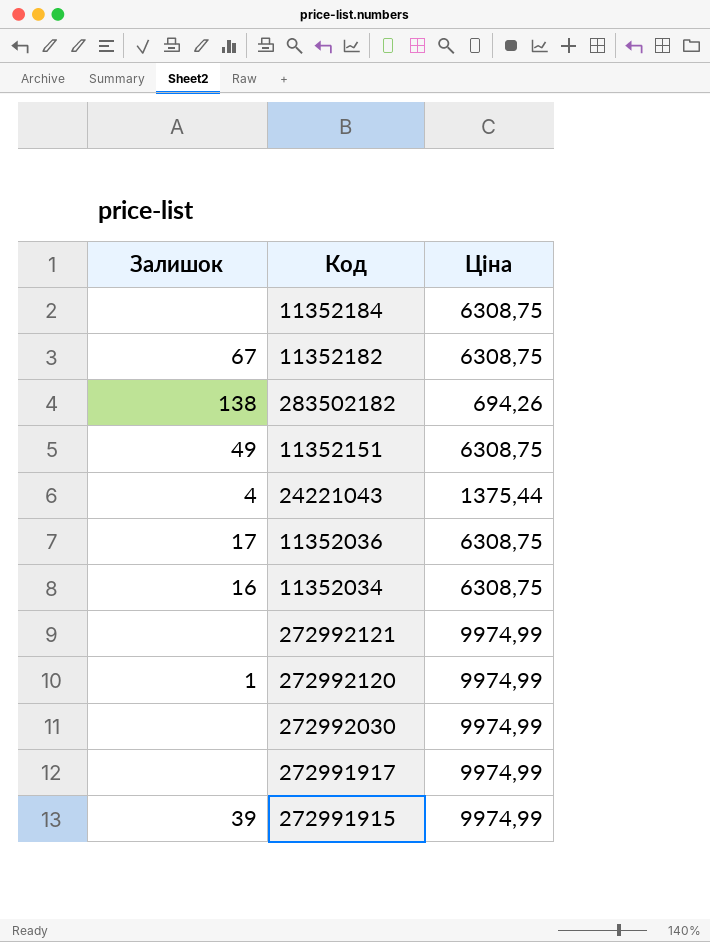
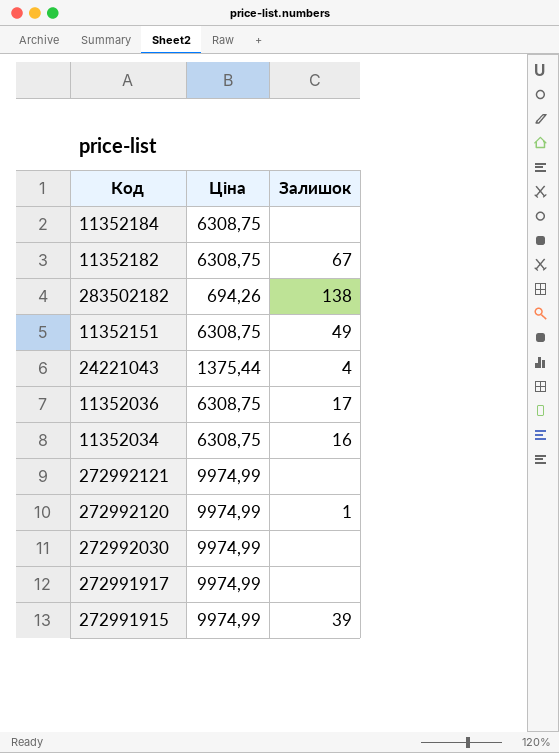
column Залишок | position: 1 -> 3

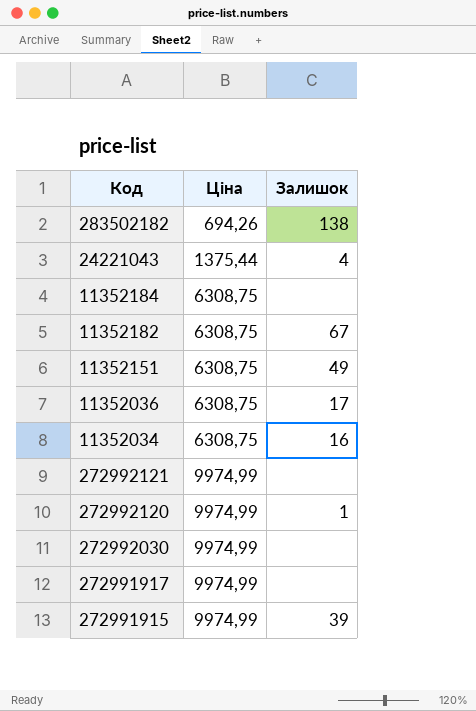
row order: none -> Ціна ascending

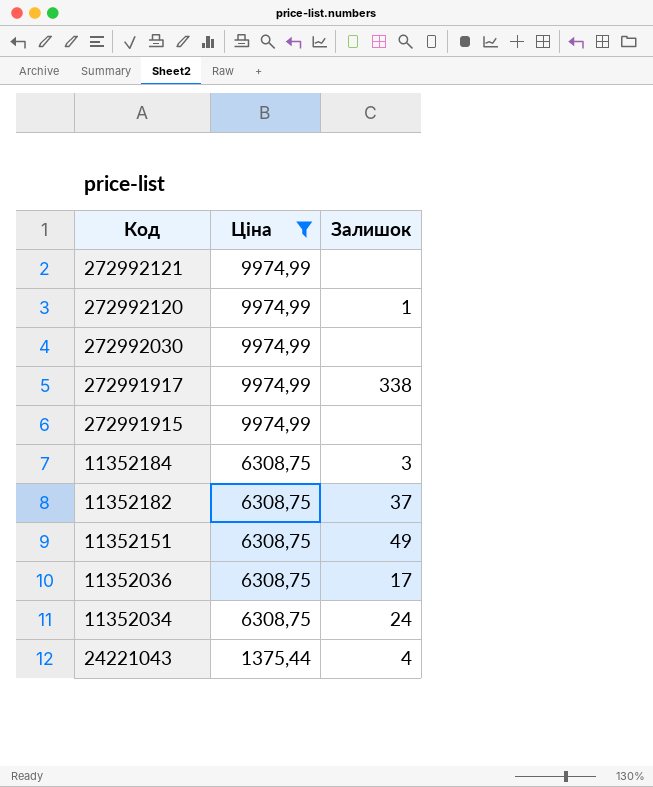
filter: none -> Ціна != 694,26
row order: Ціна ascending -> Ціна descending
272991917 | Залишок: none -> 338
272991915 | Залишок: 39 -> none
11352184 | Залишок: none -> 3
11352182 | Залишок: 67 -> 37
11352034 | Залишок: 16 -> 24

